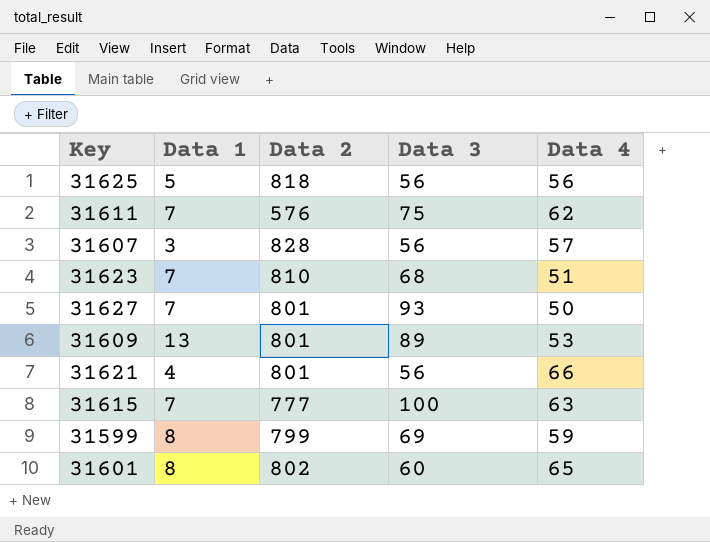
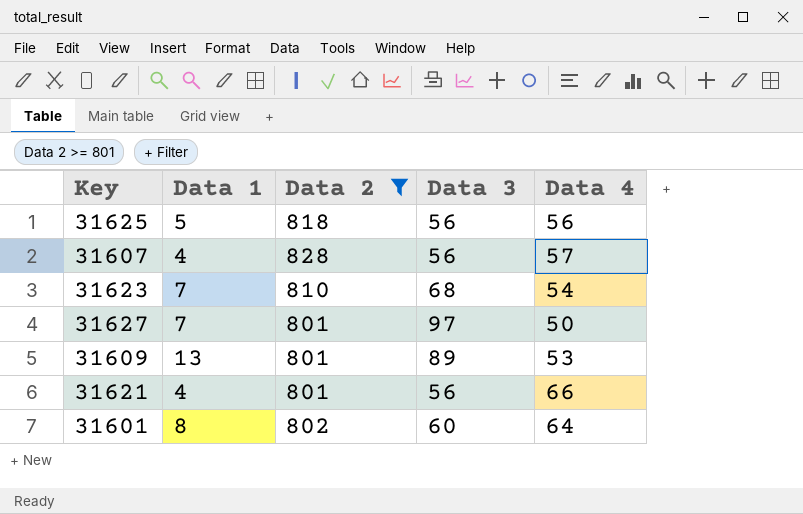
filter: none -> Data 2 >= 801
31607 | Data 1: 3 -> 4
31623 | Data 4: 51 -> 54
31627 | Data 3: 93 -> 97
31601 | Data 4: 65 -> 64

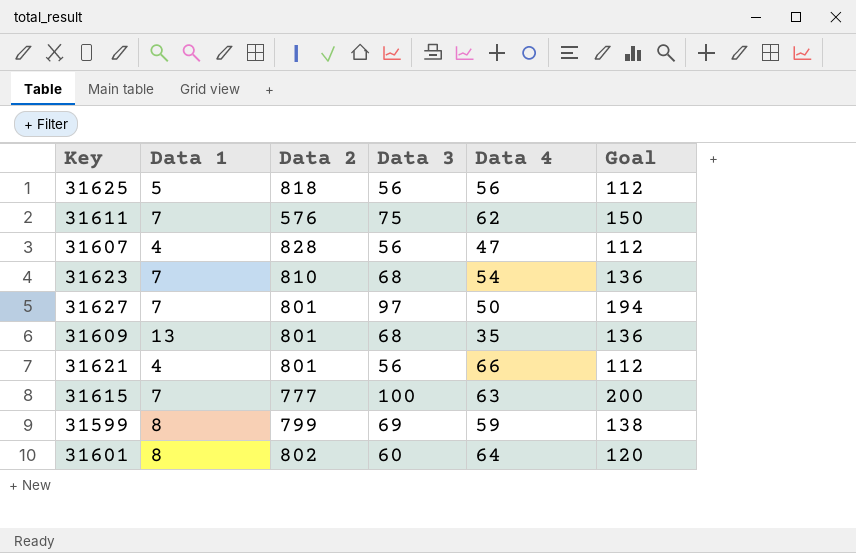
filter: Data 2 >= 801 -> none
column Goal | formula: none -> [Data 3] * 2
31607 | Data 4: 57 -> 47
31609 | Data 3: 89 -> 68
31609 | Data 4: 53 -> 35

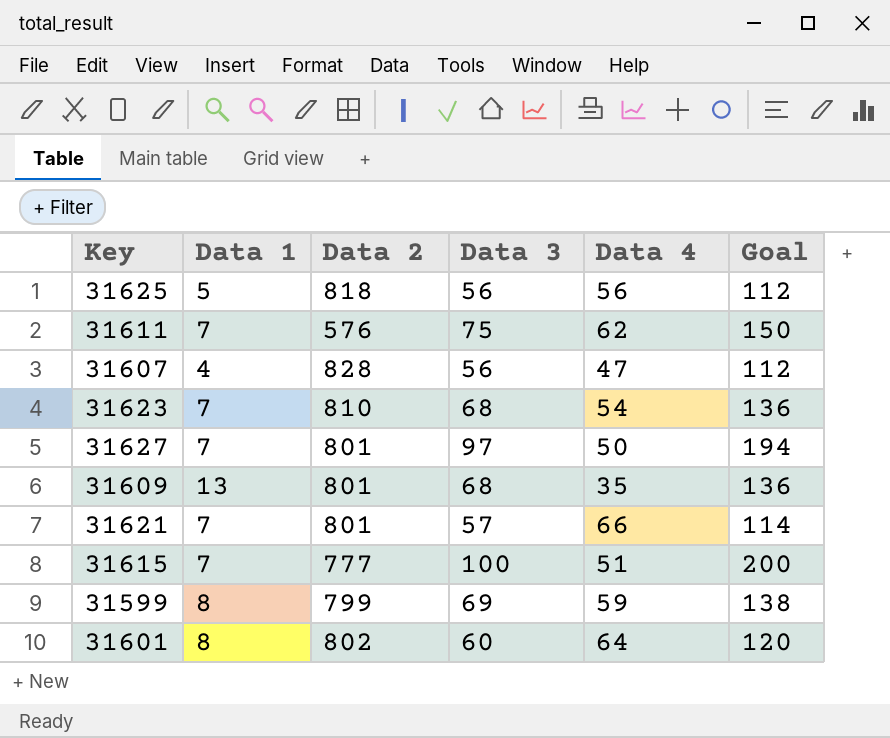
31621 | Data 1: 4 -> 7
31621 | Data 3: 56 -> 57
31621 | Goal: 112 -> 114
31615 | Data 4: 63 -> 51

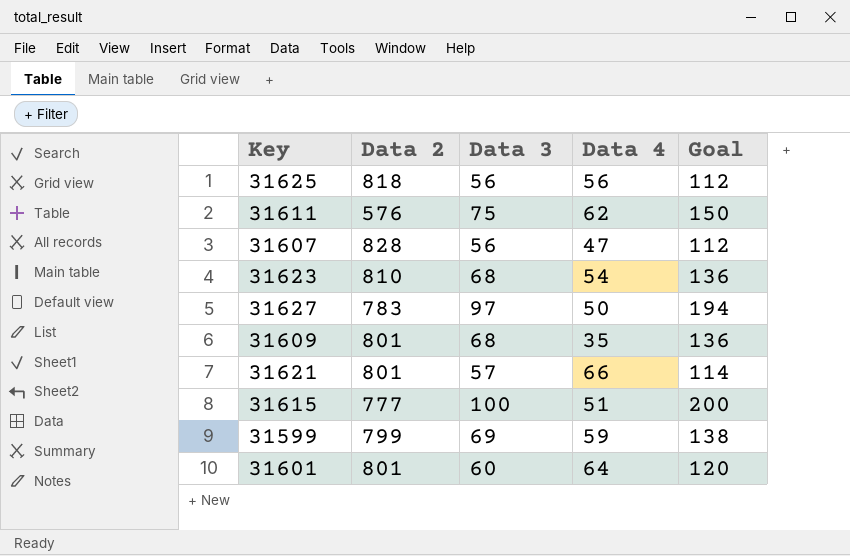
column Data 1 | position: 2 -> none
31627 | Data 2: 801 -> 783
31601 | Data 2: 802 -> 801

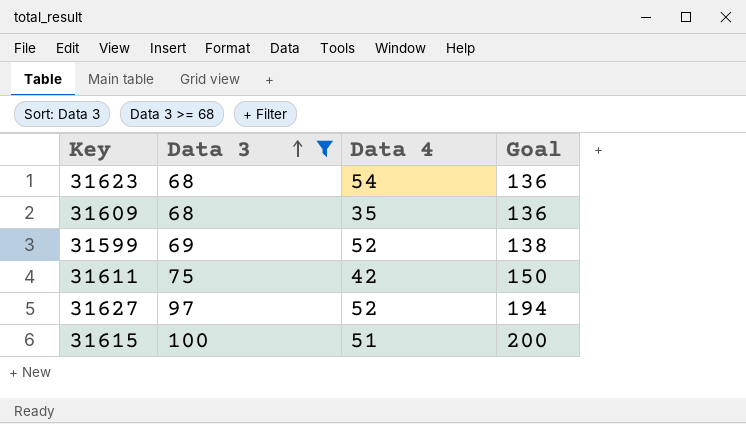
filter: none -> Data 3 >= 68
row order: none -> Data 3 ascending
column Data 2 | position: 2 -> none
31599 | Data 4: 59 -> 52
31611 | Data 4: 62 -> 42
31627 | Data 4: 50 -> 52

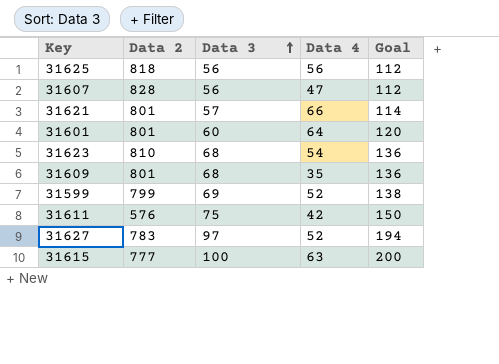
filter: Data 3 >= 68 -> none
column Data 2 | position: none -> 2
31615 | Data 4: 51 -> 63

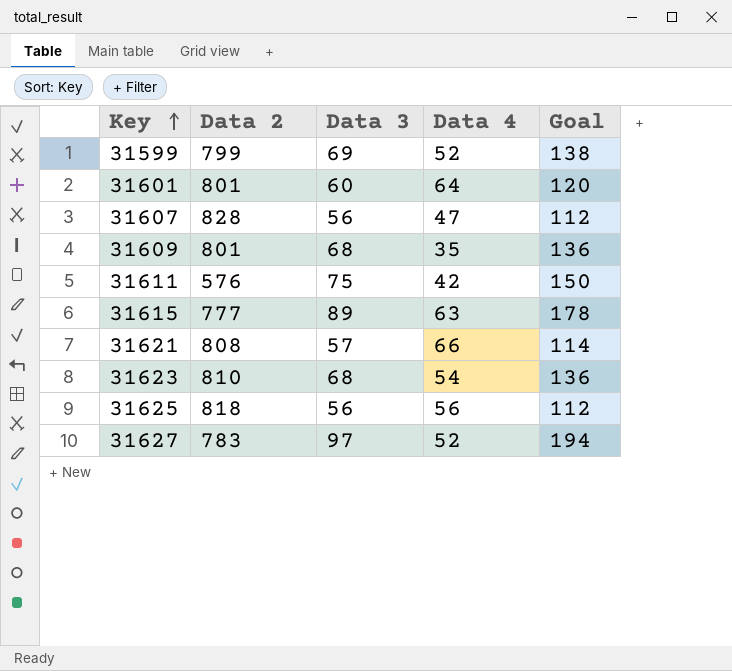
row order: Data 3 ascending -> Key ascending
31615 | Data 3: 100 -> 89
31615 | Goal: 200 -> 178
31621 | Data 2: 801 -> 808

